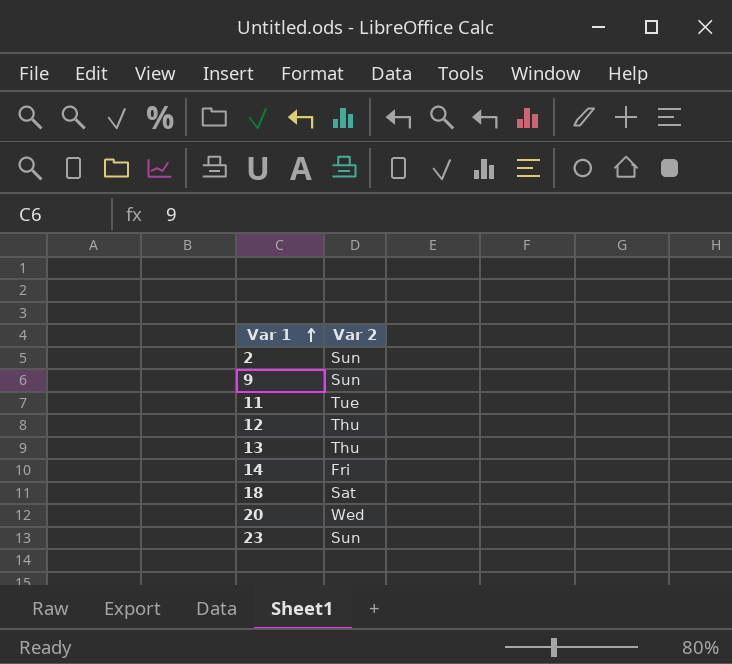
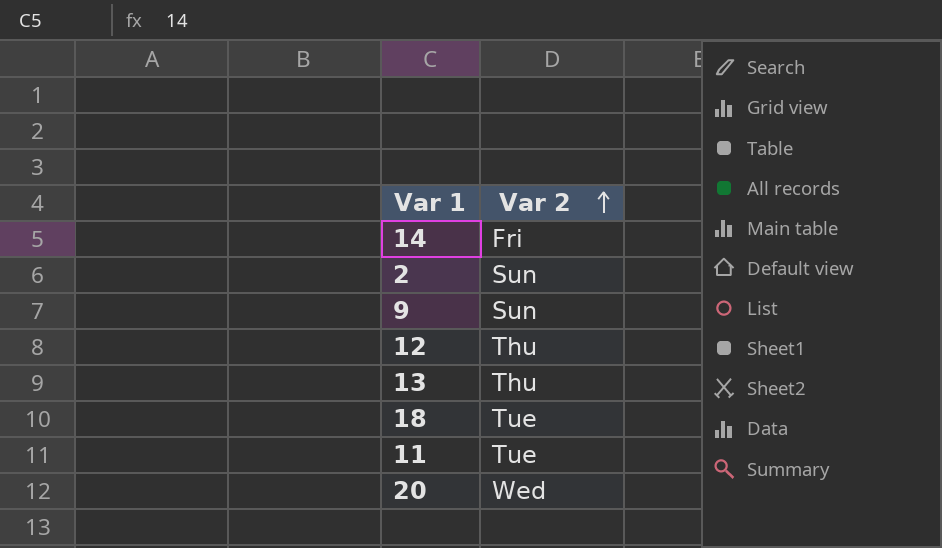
row order: Var 1 ascending -> Var 2 ascending
row 23: Sun -> none
18 | Var 2: Sat -> Tue

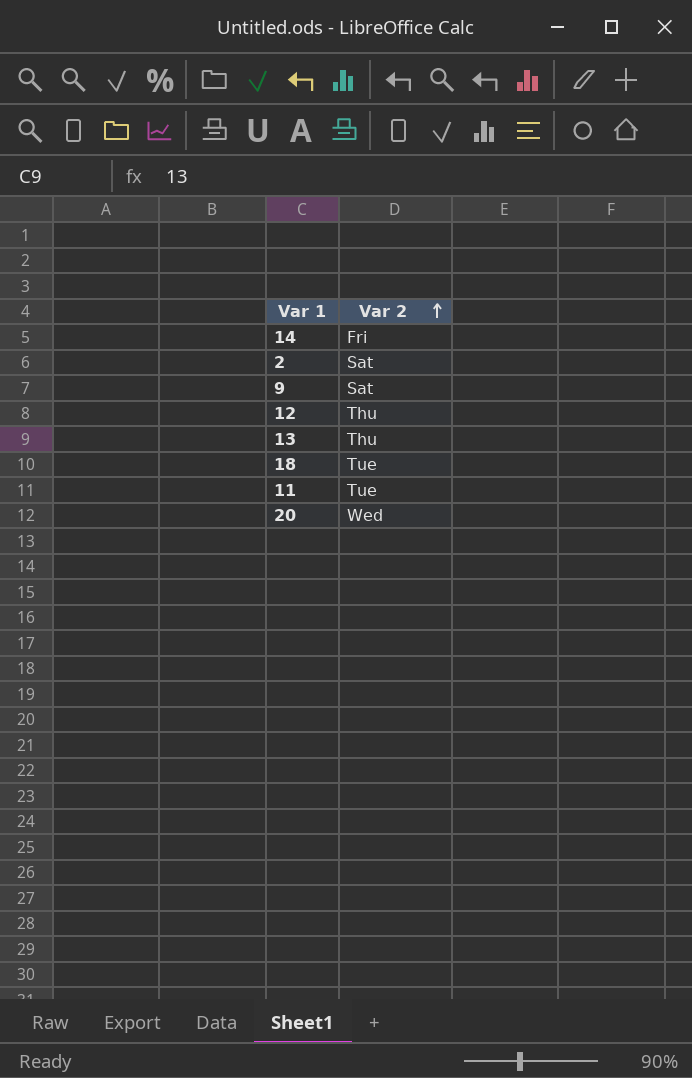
2 | Var 2: Sun -> Sat
9 | Var 2: Sun -> Sat

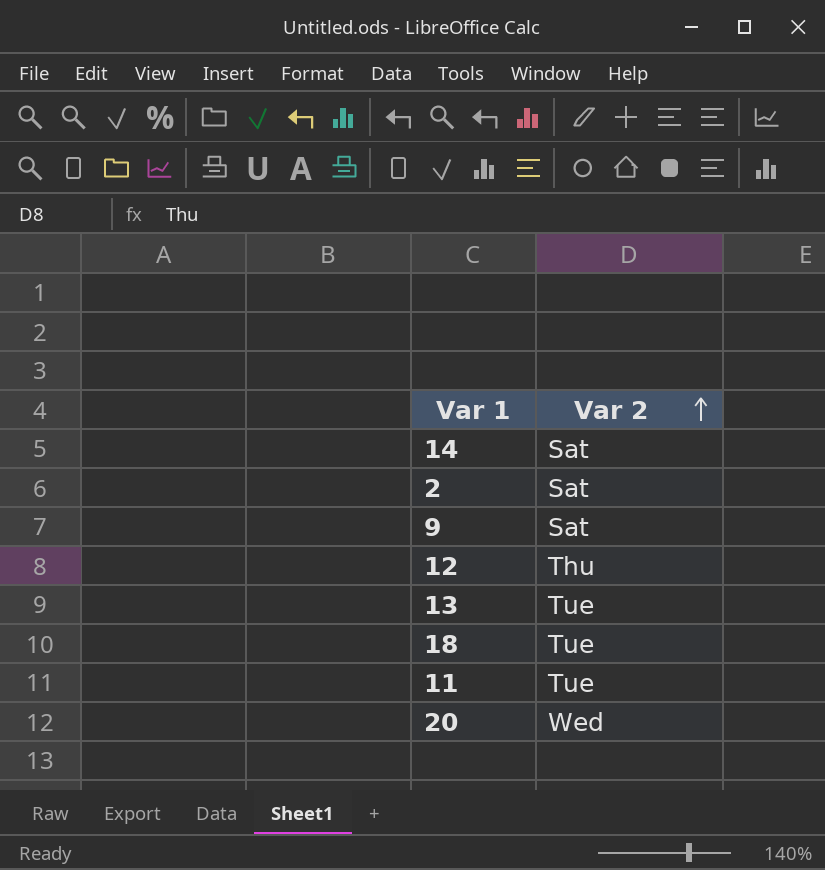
14 | Var 2: Fri -> Sat
13 | Var 2: Thu -> Tue

